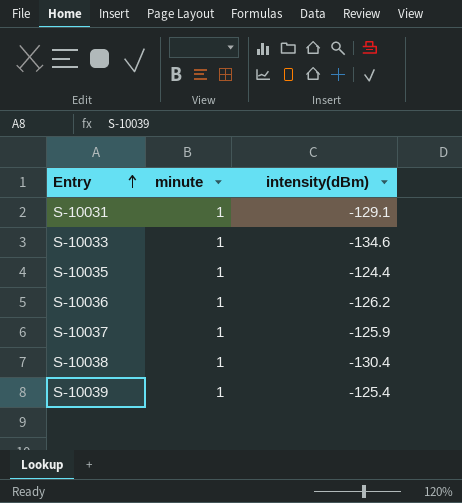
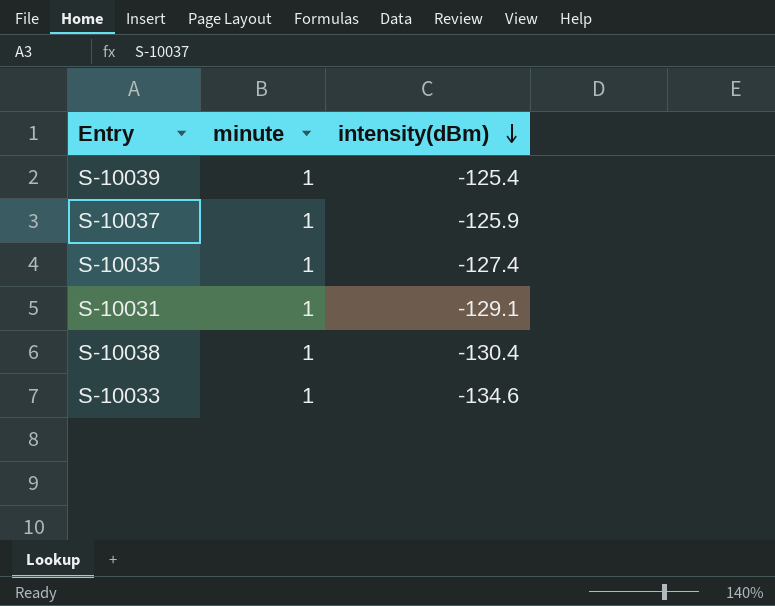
row order: Entry ascending -> intensity(dBm) descending
row S-10036: 1 | -126.2 -> none
S-10035 | intensity(dBm): -124.4 -> -127.4

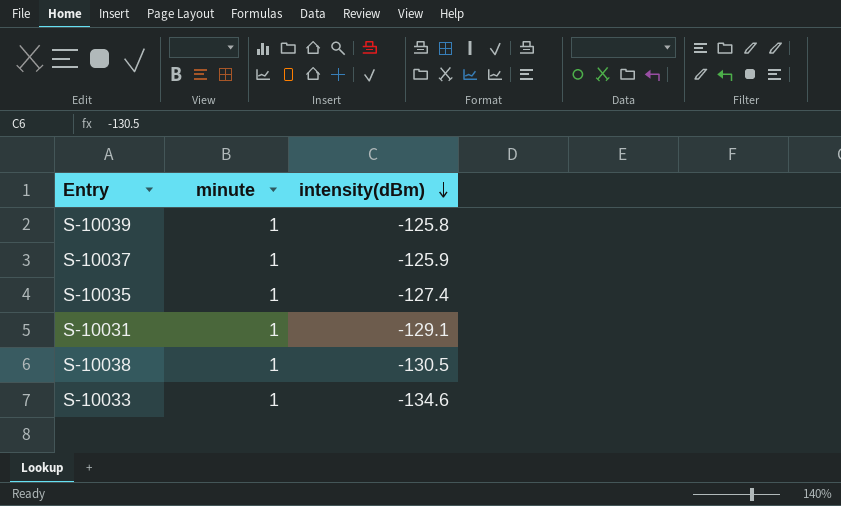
S-10039 | intensity(dBm): -125.4 -> -125.8
S-10038 | intensity(dBm): -130.4 -> -130.5

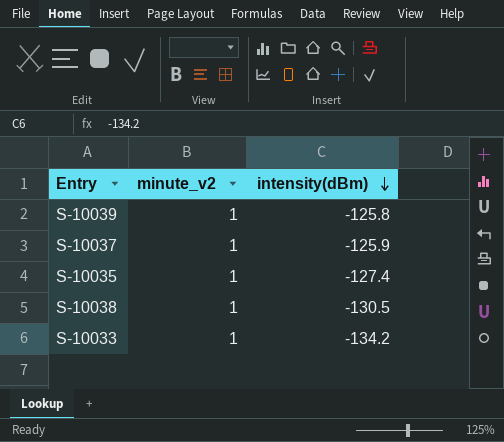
column name: minute -> minute_v2
row S-10031: 1 | -129.1 -> none
S-10033 | intensity(dBm): -134.6 -> -134.2

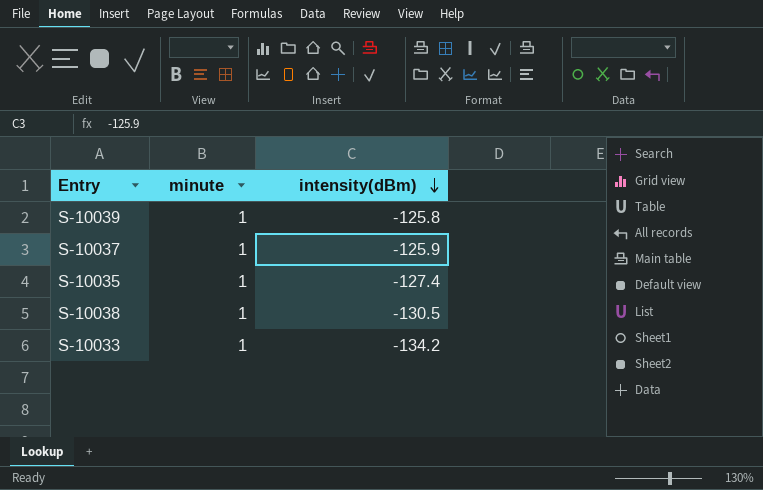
column name: minute_v2 -> minute

